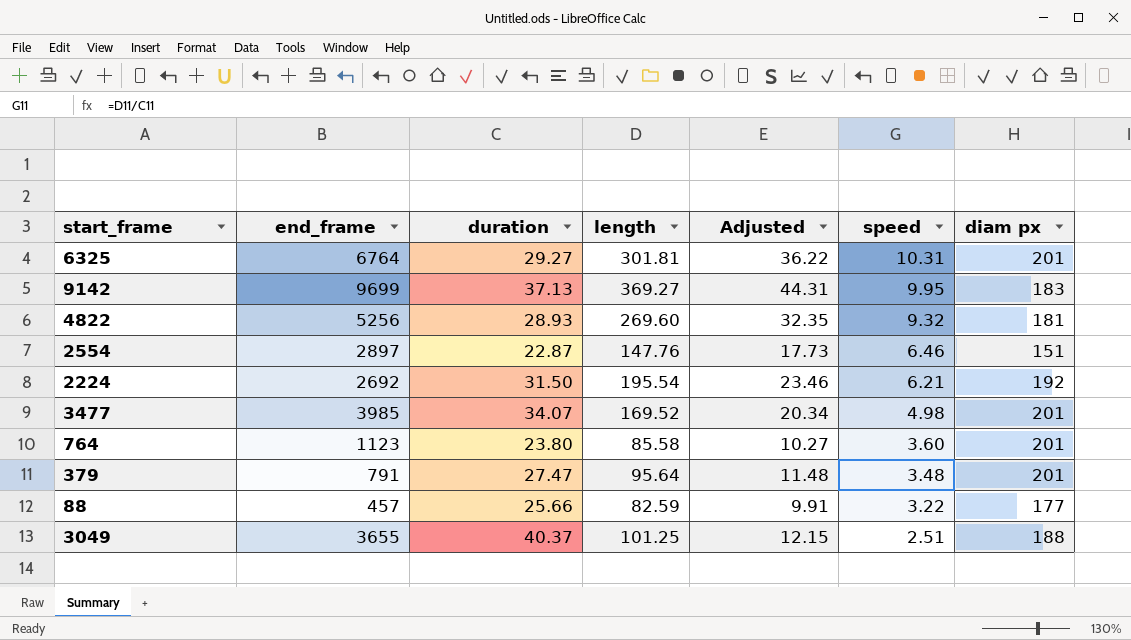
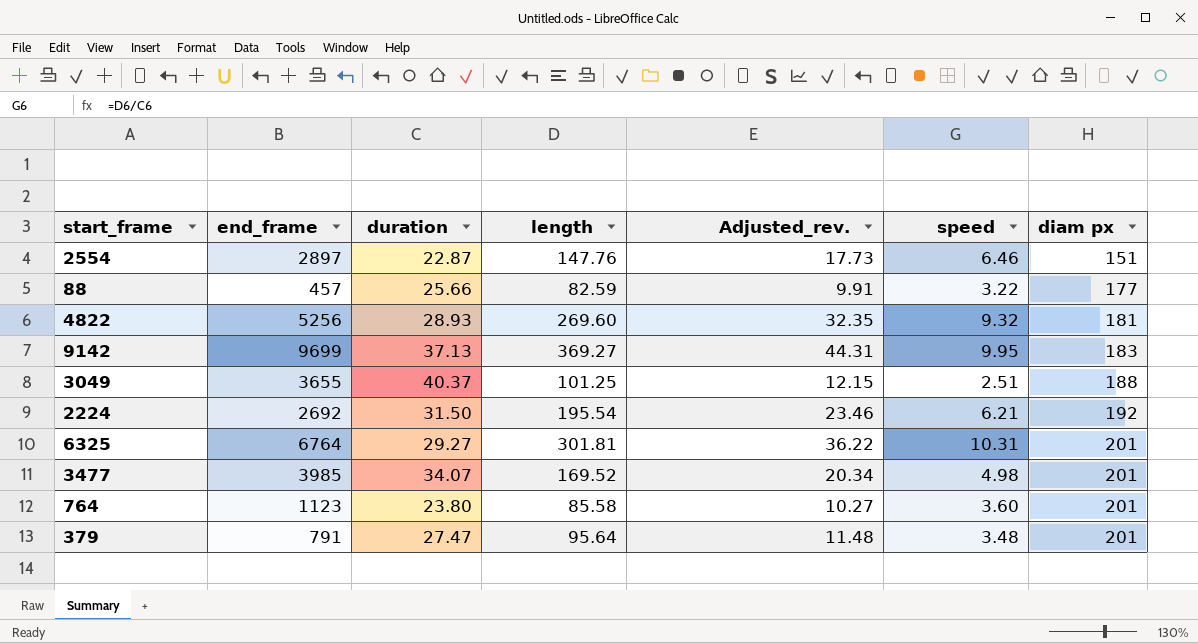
row order: speed descending -> diam px ascending
column name: Adjusted -> Adjusted_rev.

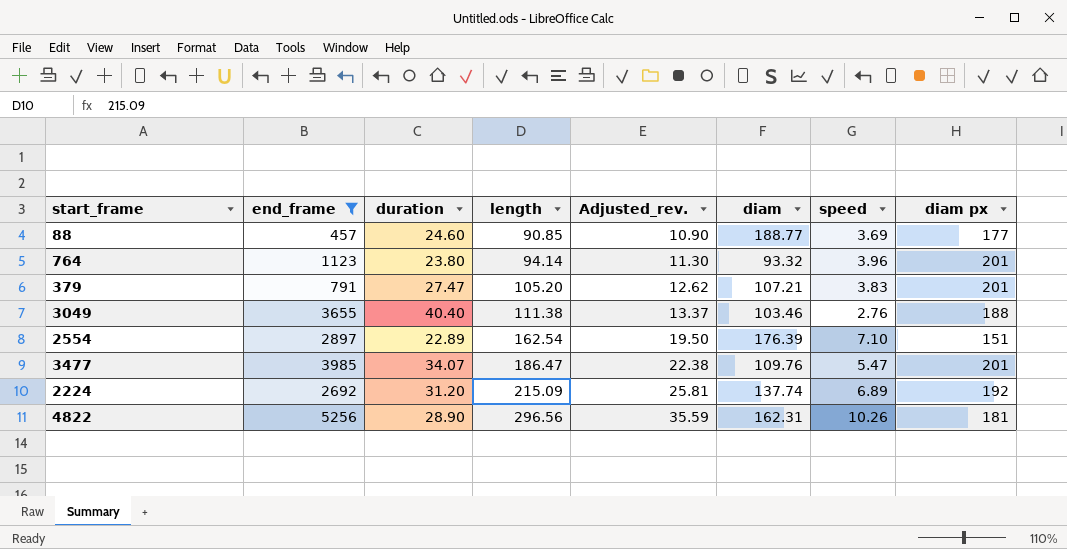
filter: none -> end_frame <= 5256
row order: diam px ascending -> length ascending
column diam | position: none -> 6
88 | duration: 25.66 -> 24.60
88 | length: 82.59 -> 90.85
88 | Adjusted_rev.: 9.91 -> 10.90
88 | speed: 3.22 -> 3.69
764 | length: 85.58 -> 94.14
764 | Adjusted_rev.: 10.27 -> 11.30
764 | speed: 3.60 -> 3.96
379 | length: 95.64 -> 105.20
379 | Adjusted_rev.: 11.48 -> 12.62
379 | speed: 3.48 -> 3.83
3049 | duration: 40.37 -> 40.40
3049 | length: 101.25 -> 111.38
3049 | Adjusted_rev.: 12.15 -> 13.37
3049 | speed: 2.51 -> 2.76
2554 | duration: 22.87 -> 22.89
2554 | length: 147.76 -> 162.54
2554 | Adjusted_rev.: 17.73 -> 19.50
2554 | speed: 6.46 -> 7.10
3477 | length: 169.52 -> 186.47
3477 | Adjusted_rev.: 20.34 -> 22.38
3477 | speed: 4.98 -> 5.47
2224 | duration: 31.50 -> 31.20
2224 | length: 195.54 -> 215.09
2224 | Adjusted_rev.: 23.46 -> 25.81
2224 | speed: 6.21 -> 6.89
4822 | duration: 28.93 -> 28.90
4822 | length: 269.60 -> 296.56
4822 | Adjusted_rev.: 32.35 -> 35.59
4822 | speed: 9.32 -> 10.26

